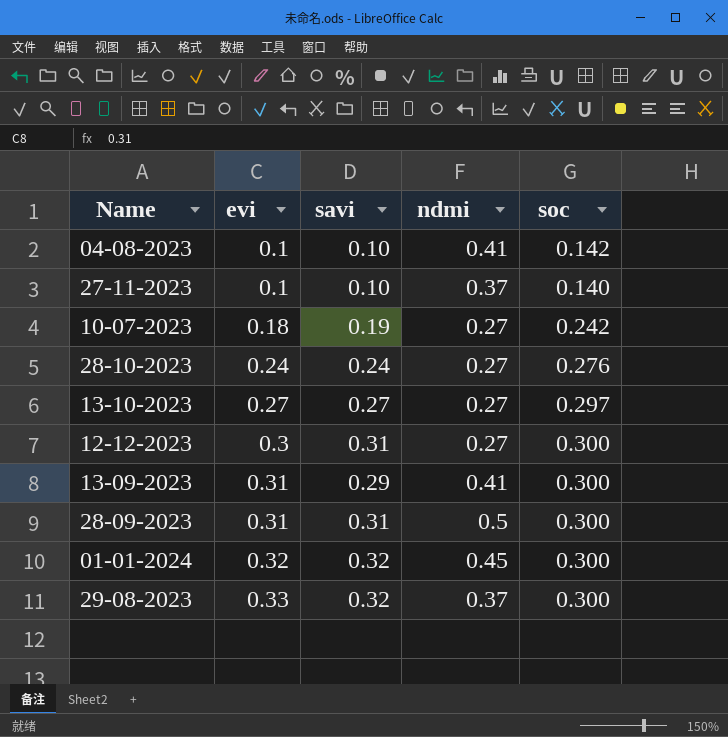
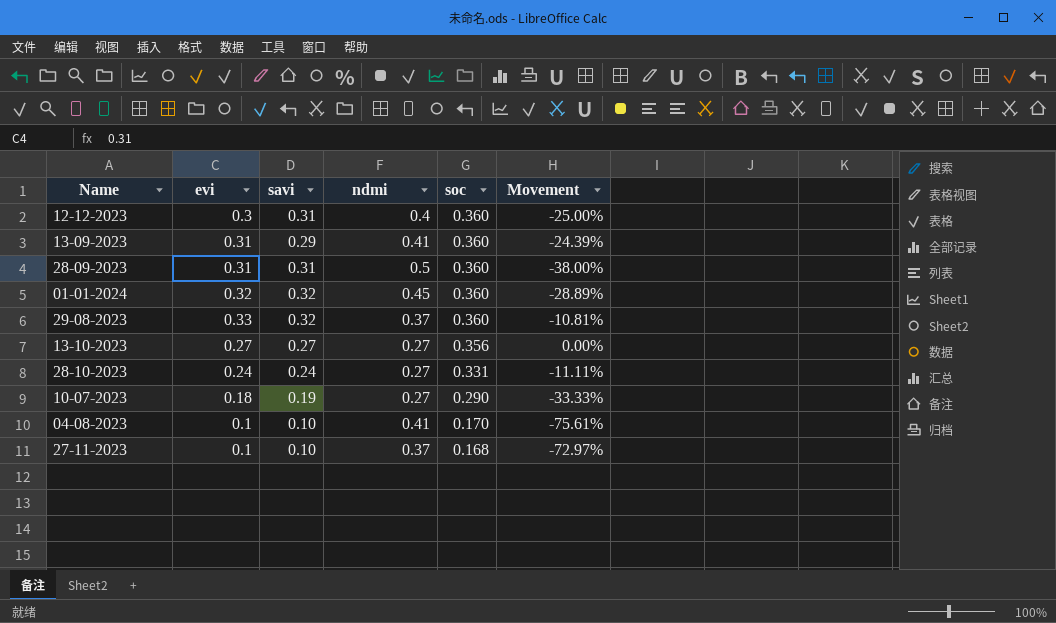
row order: evi ascending -> soc descending
column Movement | formula: none -> ([evi] - [ndmi]) / [ndmi]
12-12-2023 | ndmi: 0.27 -> 0.4
12-12-2023 | soc: 0.300 -> 0.360
13-09-2023 | soc: 0.300 -> 0.360
28-09-2023 | soc: 0.300 -> 0.360
01-01-2024 | soc: 0.300 -> 0.360
29-08-2023 | soc: 0.300 -> 0.360
13-10-2023 | soc: 0.297 -> 0.356
28-10-2023 | soc: 0.276 -> 0.331
10-07-2023 | soc: 0.242 -> 0.290
04-08-2023 | soc: 0.142 -> 0.170
27-11-2023 | soc: 0.140 -> 0.168

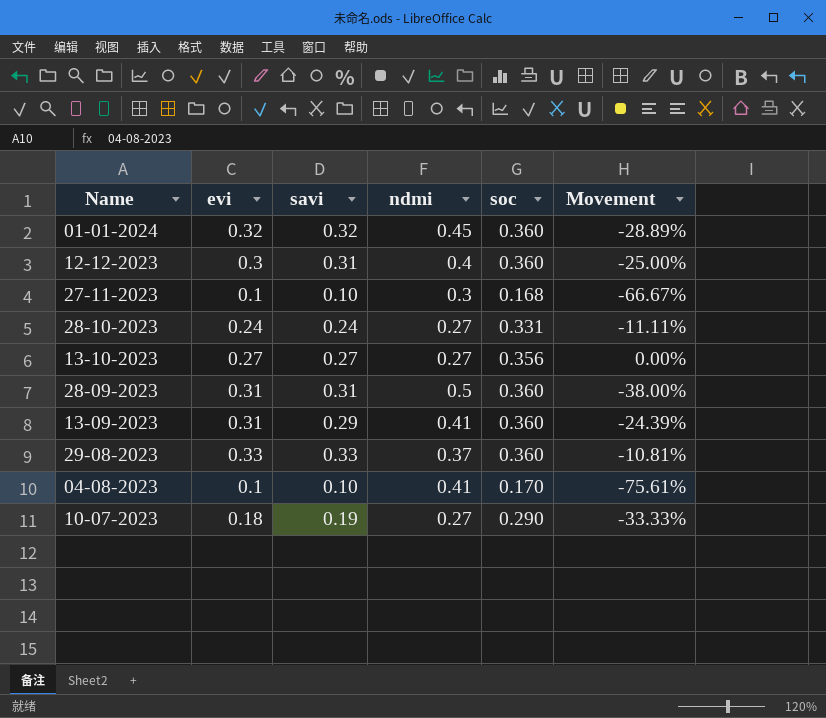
row order: soc descending -> Name descending
27-11-2023 | ndmi: 0.37 -> 0.3
27-11-2023 | Movement: -72.97% -> -66.67%
29-08-2023 | savi: 0.32 -> 0.33

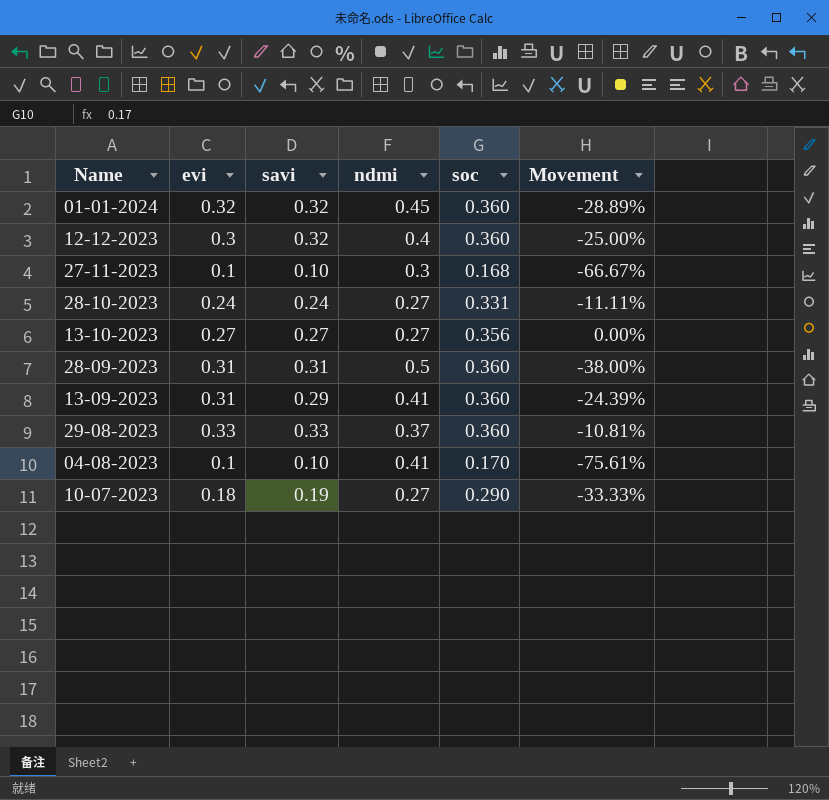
12-12-2023 | savi: 0.31 -> 0.32

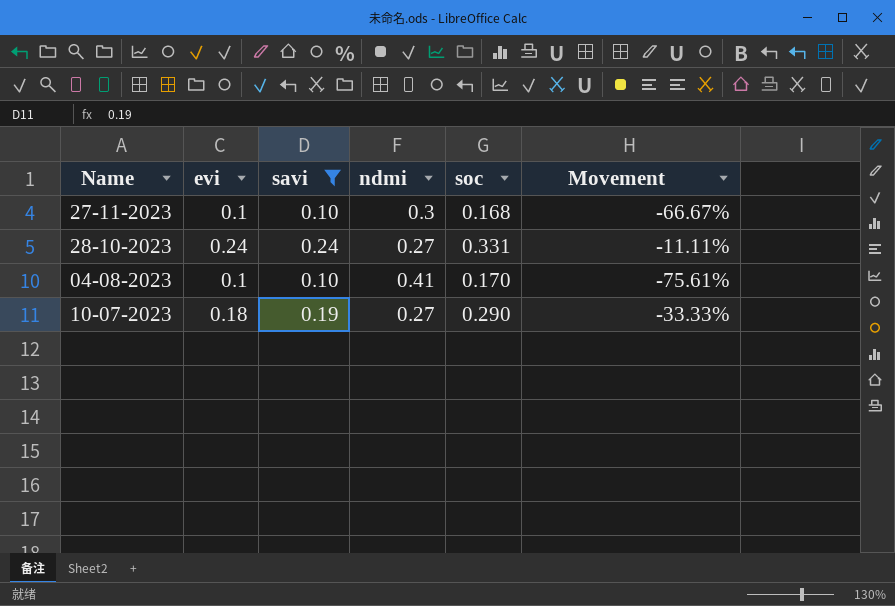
filter: none -> savi <= 0.24

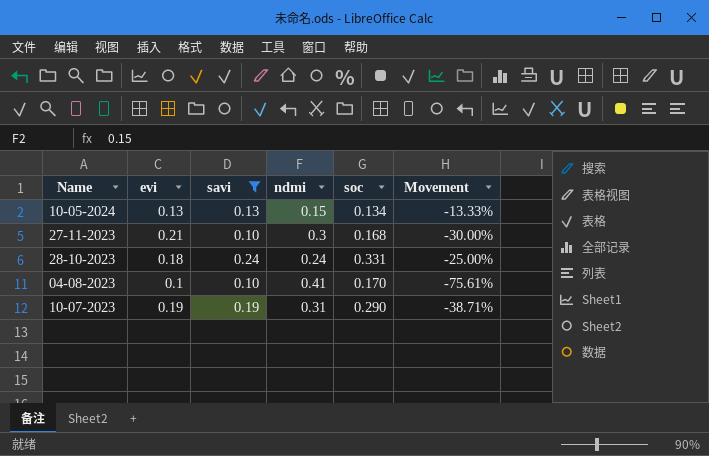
row 10-05-2024: none -> 0.13 | 0.13 | 0.15 | 0.134 | -13.33%
27-11-2023 | evi: 0.1 -> 0.21
27-11-2023 | Movement: -66.67% -> -30.00%
28-10-2023 | evi: 0.24 -> 0.18
28-10-2023 | ndmi: 0.27 -> 0.24
28-10-2023 | Movement: -11.11% -> -25.00%
10-07-2023 | evi: 0.18 -> 0.19
10-07-2023 | ndmi: 0.27 -> 0.31
10-07-2023 | Movement: -33.33% -> -38.71%

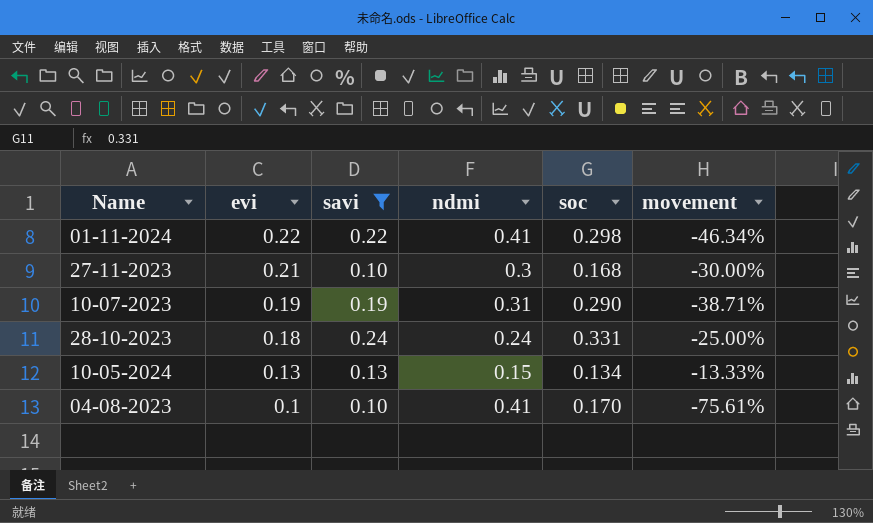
row order: Name descending -> evi descending
column name: Movement -> movement
row 01-11-2024: none -> 0.22 | 0.22 | 0.41 | 0.298 | -46.34%

